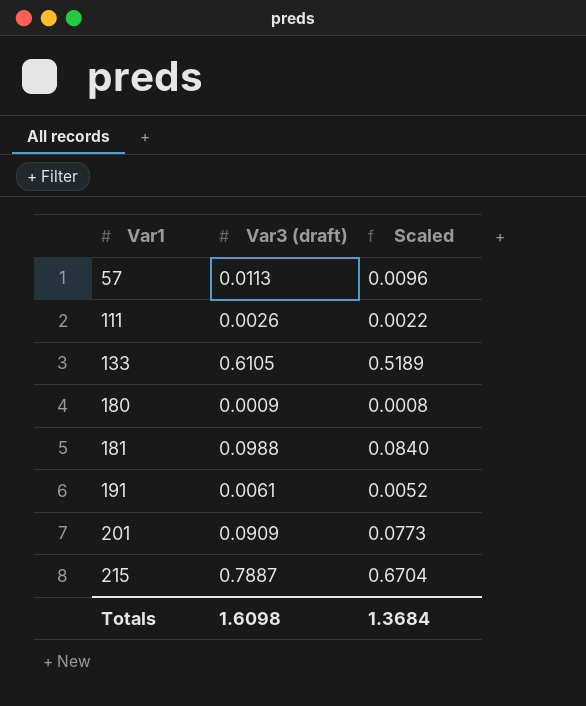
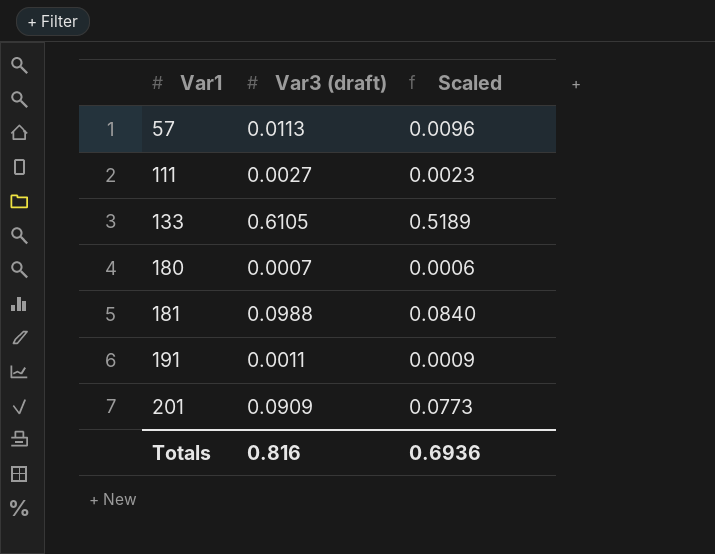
row 215: 0.7887 | 0.6704 -> none
111 | Var3 (draft): 0.0026 -> 0.0027
111 | Scaled: 0.0022 -> 0.0023
180 | Var3 (draft): 0.0009 -> 0.0007
180 | Scaled: 0.0008 -> 0.0006
191 | Var3 (draft): 0.0061 -> 0.0011
191 | Scaled: 0.0052 -> 0.0009
Totals | Var3 (draft): 1.6098 -> 0.816
Totals | Scaled: 1.3684 -> 0.6936

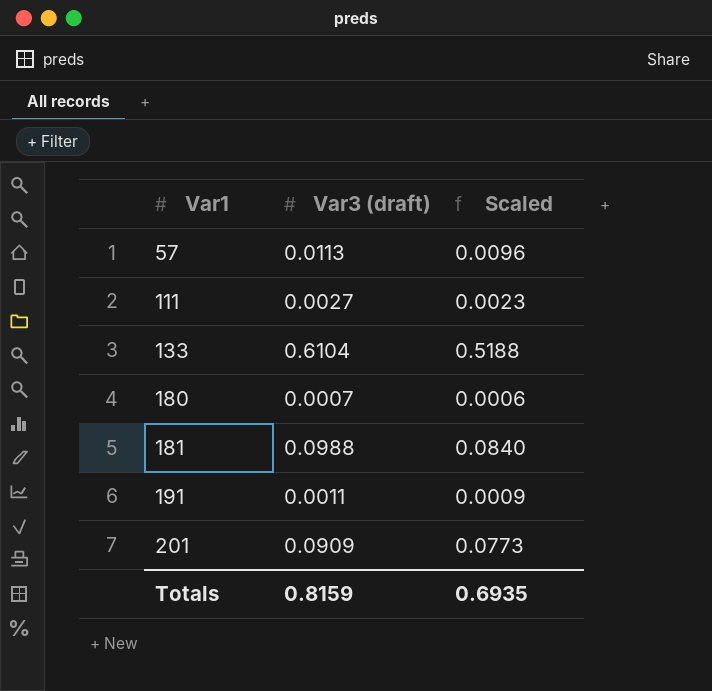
133 | Var3 (draft): 0.6105 -> 0.6104
133 | Scaled: 0.5189 -> 0.5188
Totals | Var3 (draft): 0.816 -> 0.8159
Totals | Scaled: 0.6936 -> 0.6935

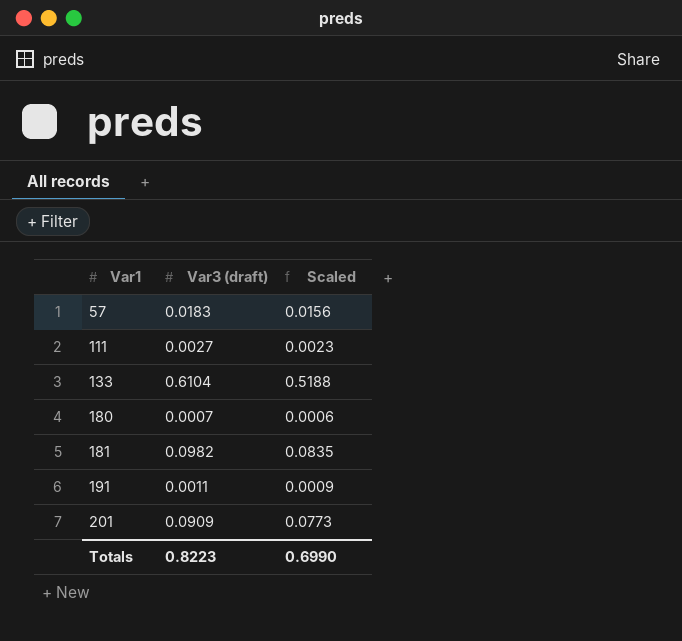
57 | Var3 (draft): 0.0113 -> 0.0183
57 | Scaled: 0.0096 -> 0.0156
181 | Var3 (draft): 0.0988 -> 0.0982
181 | Scaled: 0.0840 -> 0.0835
Totals | Var3 (draft): 0.8159 -> 0.8223
Totals | Scaled: 0.6935 -> 0.6990

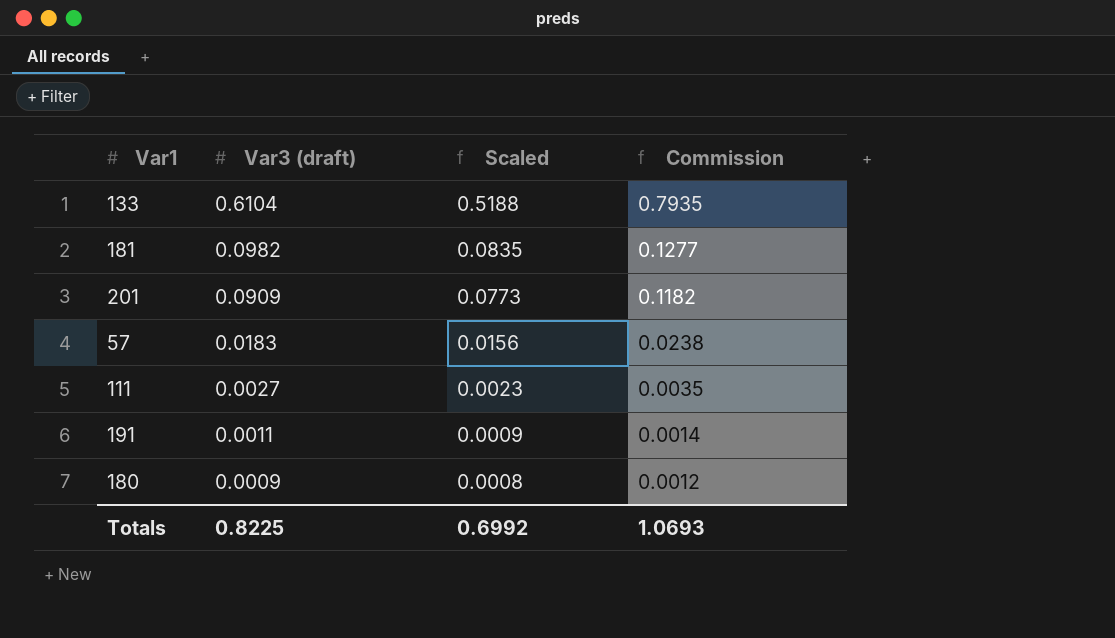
row order: Var1 ascending -> Var3 (draft) descending
column Commission | formula: none -> [Var3 (draft)] * 1.3
180 | Var3 (draft): 0.0007 -> 0.0009
180 | Scaled: 0.0006 -> 0.0008
Totals | Var3 (draft): 0.8223 -> 0.8225
Totals | Scaled: 0.6990 -> 0.6992

